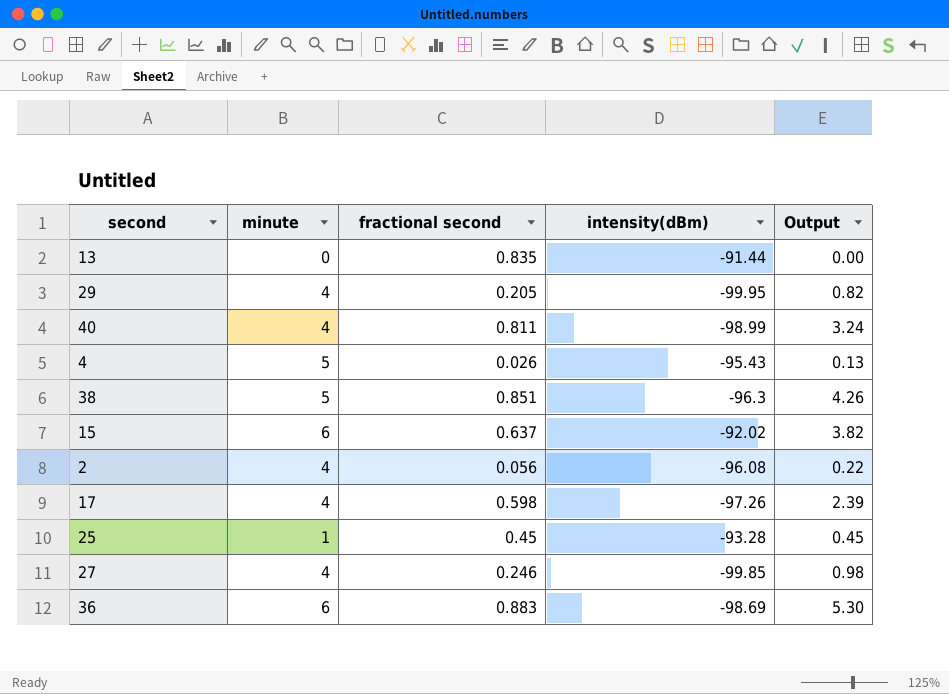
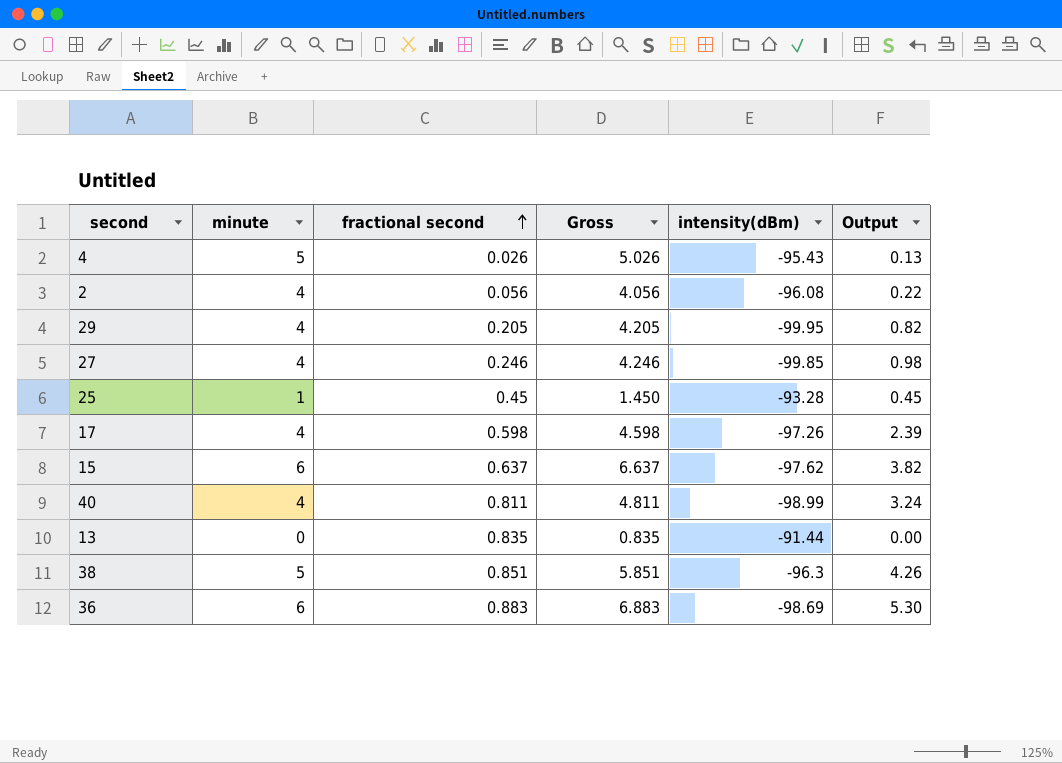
row order: none -> fractional second ascending
column Gross | formula: none -> [minute] + [fractional second]
15 | intensity(dBm): -92.02 -> -97.62

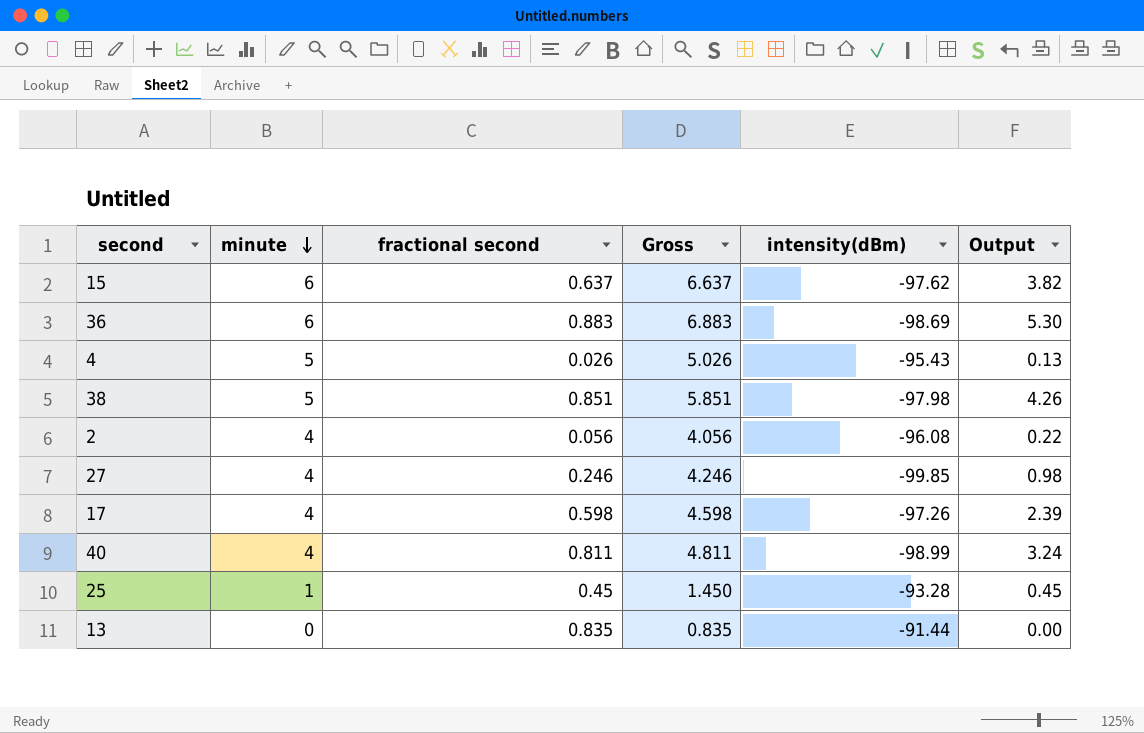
row order: fractional second ascending -> minute descending
row 29: 4 | 0.205 | 4.205 | -99.95 | 0.82 -> none
38 | intensity(dBm): -96.3 -> -97.98

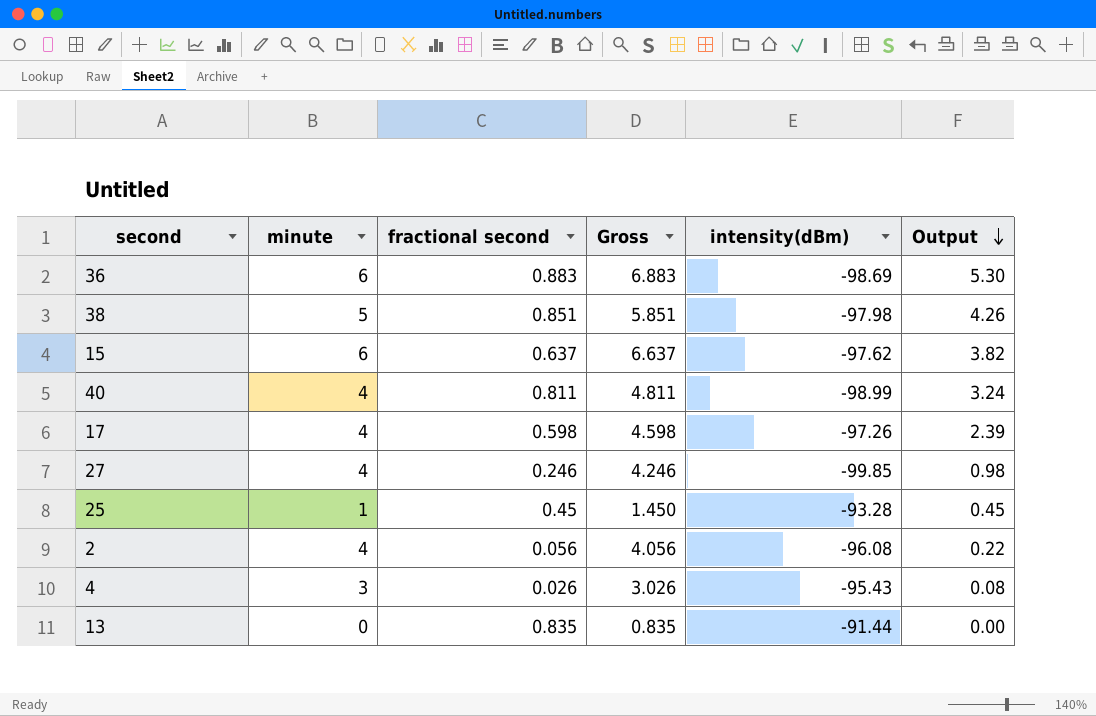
row order: minute descending -> Output descending
4 | minute: 5 -> 3
4 | Gross: 5.026 -> 3.026
4 | Output: 0.13 -> 0.08

